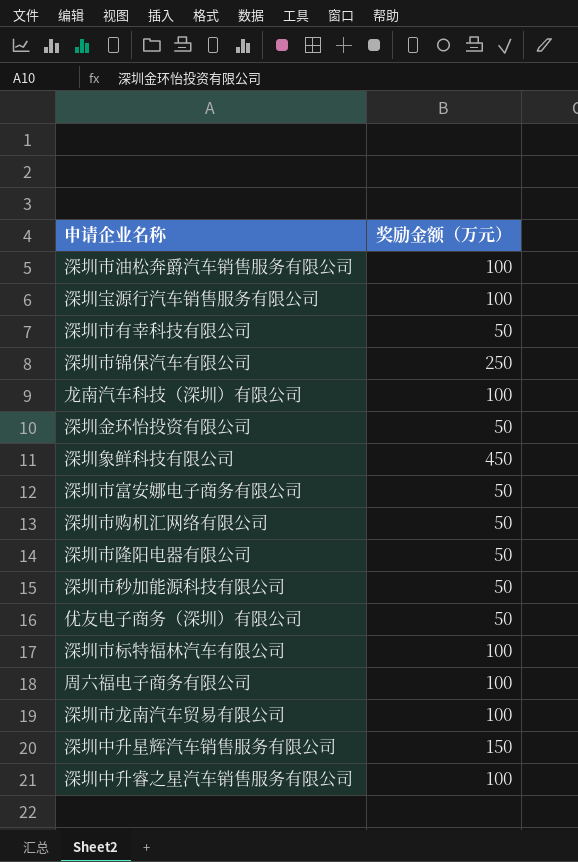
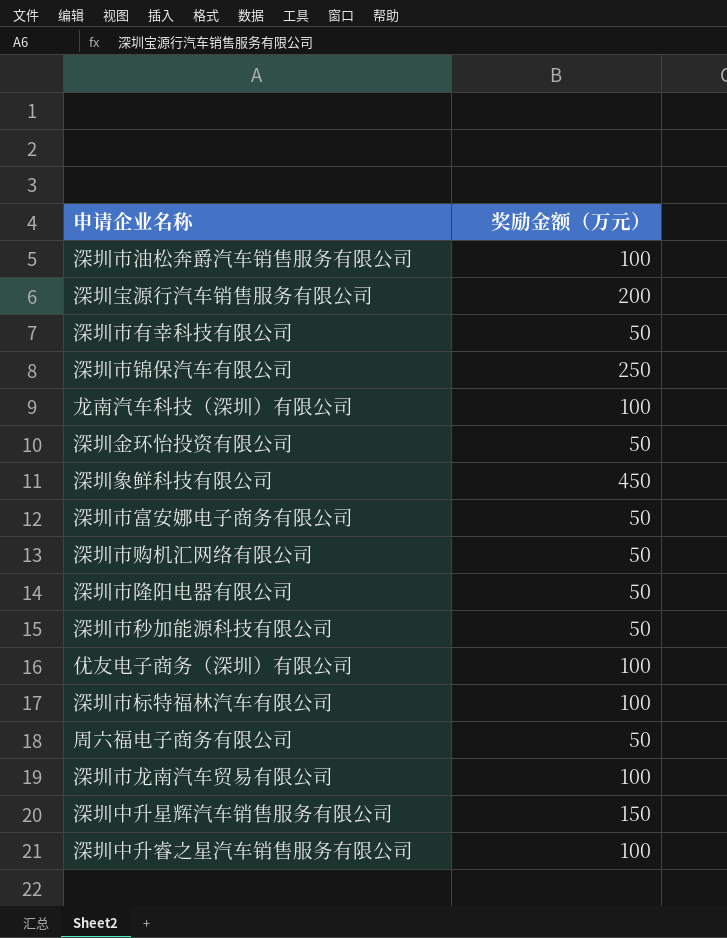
深圳宝源行汽车销售服务有限公司 | 奖励金额（万元）: 100 -> 200
优友电子商务（深圳）有限公司 | 奖励金额（万元）: 50 -> 100
周六福电子商务有限公司 | 奖励金额（万元）: 100 -> 50

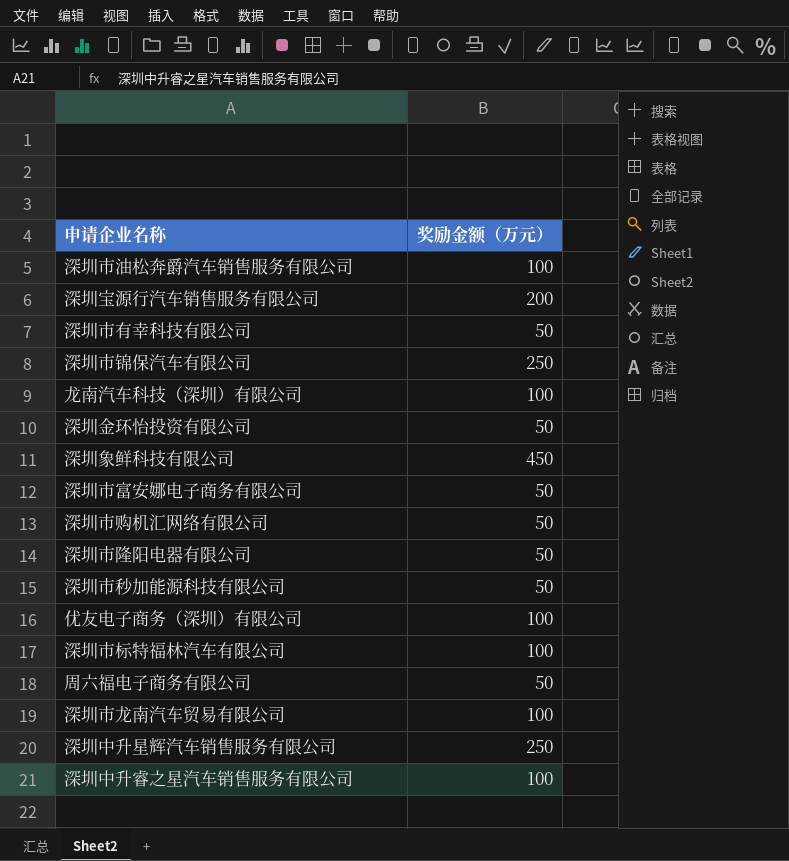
深圳中升星辉汽车销售服务有限公司 | 奖励金额（万元）: 150 -> 250

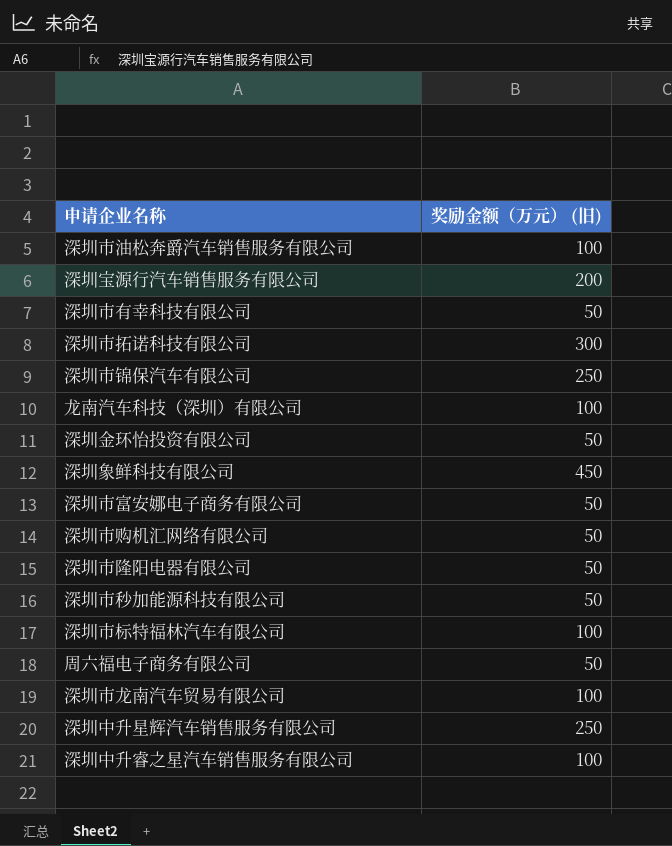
column name: 奖励金额（万元） -> 奖励金额（万元） (旧)
row 优友电子商务（深圳）有限公司: 100 -> none
row 深圳市拓诺科技有限公司: none -> 300

